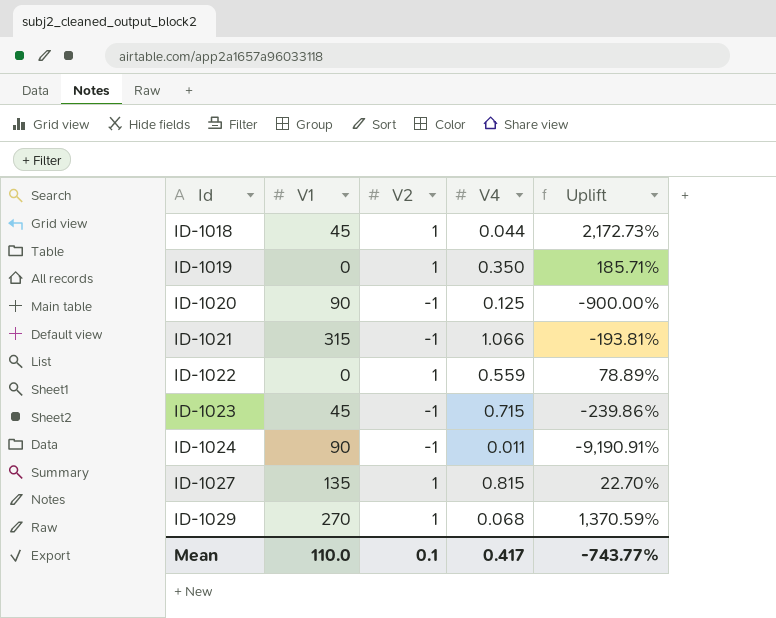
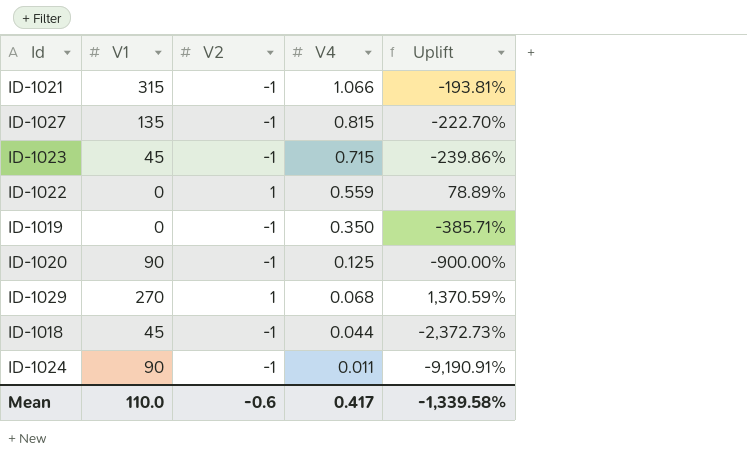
row order: Id ascending -> V4 descending
ID-1027 | V2: 1 -> -1
ID-1027 | Uplift: 22.70% -> -222.70%
ID-1019 | V2: 1 -> -1
ID-1019 | Uplift: 185.71% -> -385.71%
ID-1018 | V2: 1 -> -1
ID-1018 | Uplift: 2,172.73% -> -2,372.73%
Mean | V2: 0.1 -> -0.6
Mean | Uplift: -743.77% -> -1,339.58%

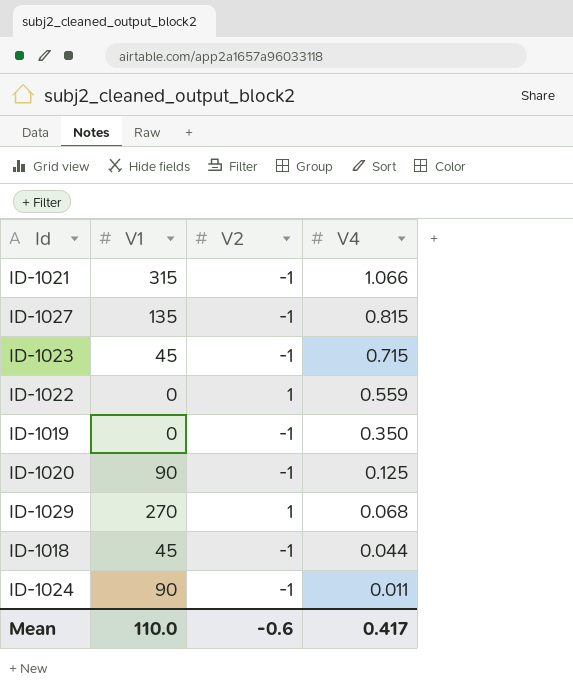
column Uplift | formula: ([V2] - [V4]) / [V4] -> none

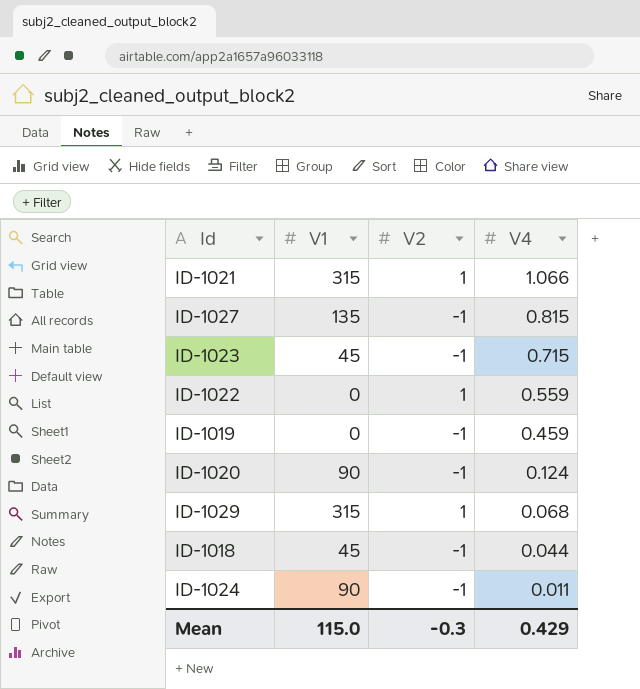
ID-1021 | V2: -1 -> 1
ID-1019 | V4: 0.350 -> 0.459
ID-1020 | V4: 0.125 -> 0.124
ID-1029 | V1: 270 -> 315
Mean | V1: 110.0 -> 115.0
Mean | V2: -0.6 -> -0.3
Mean | V4: 0.417 -> 0.429

